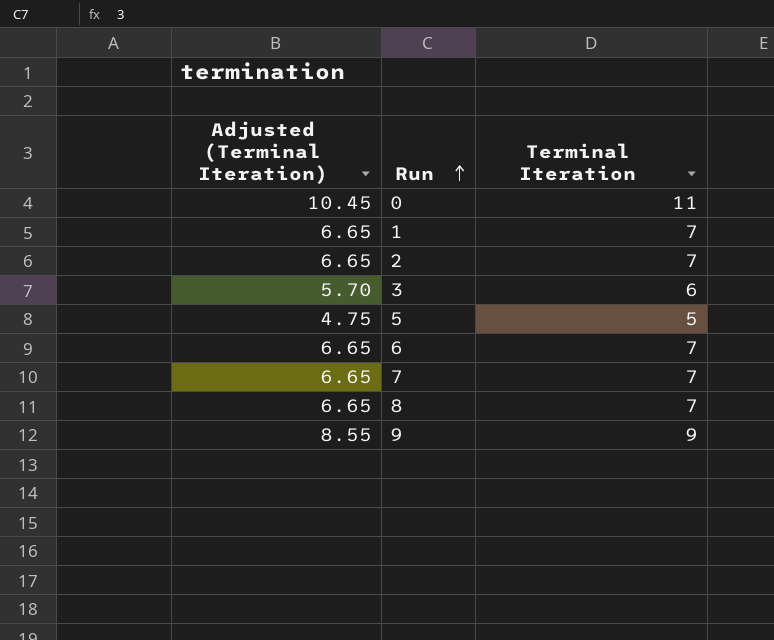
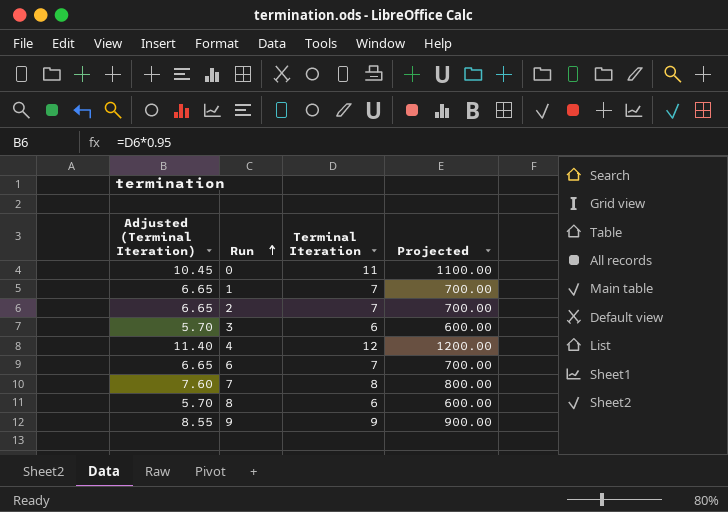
column Projected | formula: none -> [Terminal Iteration] * 100
row 5: 4.75 | 5 -> none
row 4: none -> 11.40 | 12 | 1200.00
7 | Adjusted (Terminal Iteration): 6.65 -> 7.60
7 | Terminal Iteration: 7 -> 8
8 | Adjusted (Terminal Iteration): 6.65 -> 5.70
8 | Terminal Iteration: 7 -> 6

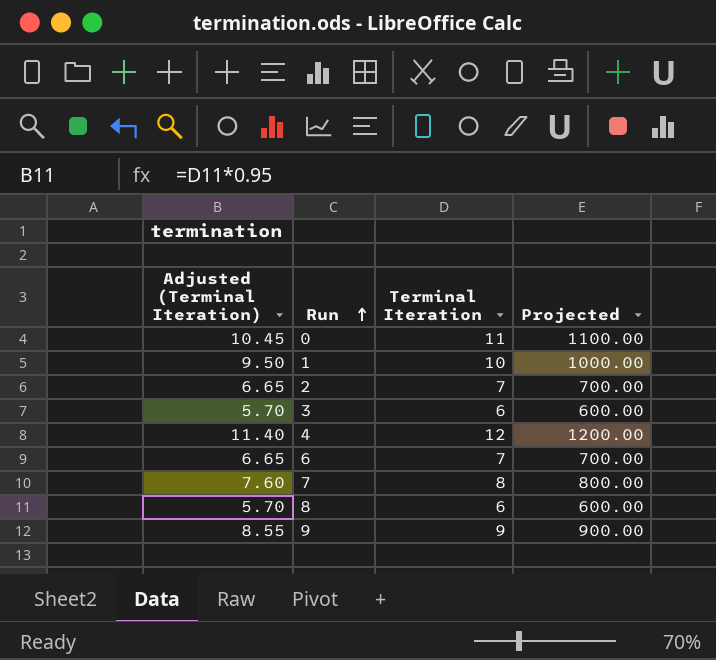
1 | Adjusted (Terminal Iteration): 6.65 -> 9.50
1 | Terminal Iteration: 7 -> 10
1 | Projected: 700.00 -> 1000.00

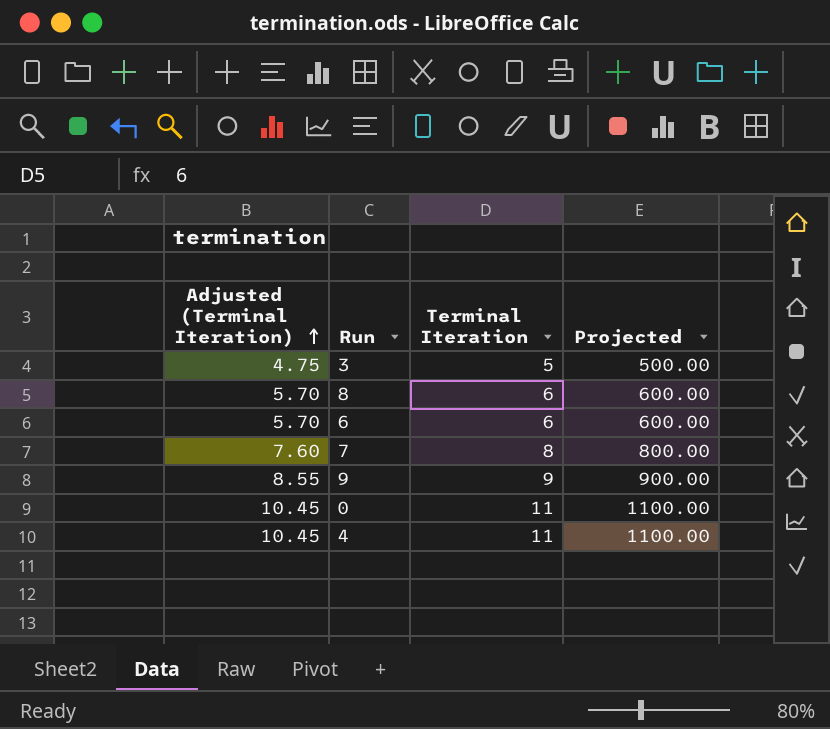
row order: Run ascending -> Adjusted (Terminal Iteration) ascending
row 1: 9.50 | 10 | 1000.00 -> none
row 2: 6.65 | 7 | 700.00 -> none
3 | Adjusted (Terminal Iteration): 5.70 -> 4.75
3 | Terminal Iteration: 6 -> 5
3 | Projected: 600.00 -> 500.00
6 | Adjusted (Terminal Iteration): 6.65 -> 5.70
6 | Terminal Iteration: 7 -> 6
6 | Projected: 700.00 -> 600.00
4 | Adjusted (Terminal Iteration): 11.40 -> 10.45
4 | Terminal Iteration: 12 -> 11
4 | Projected: 1200.00 -> 1100.00

